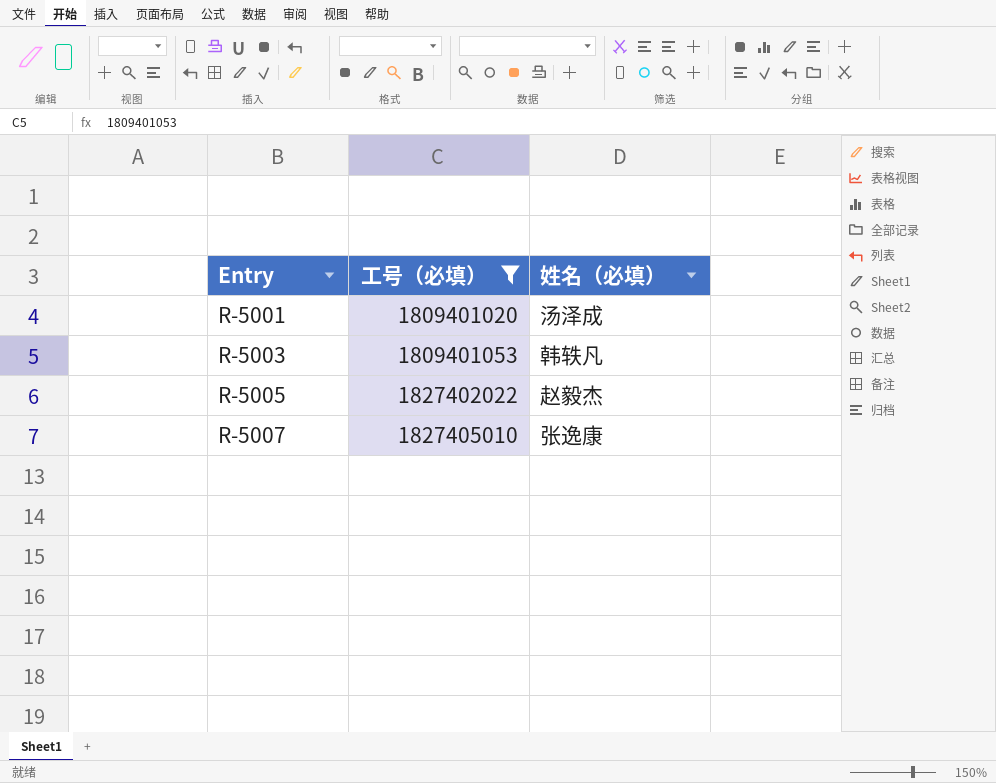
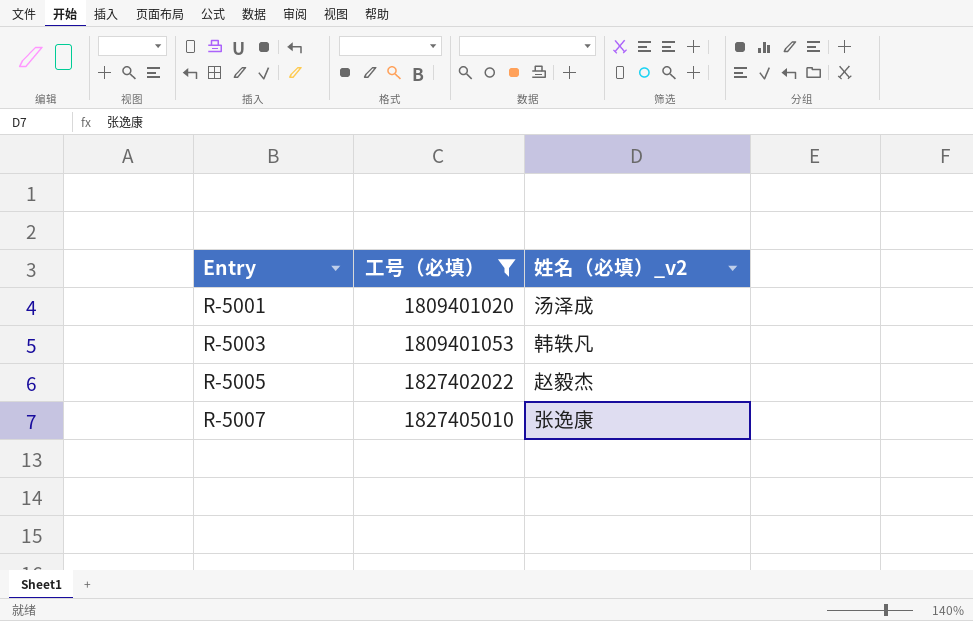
column name: 姓名（必填） -> 姓名（必填）_v2

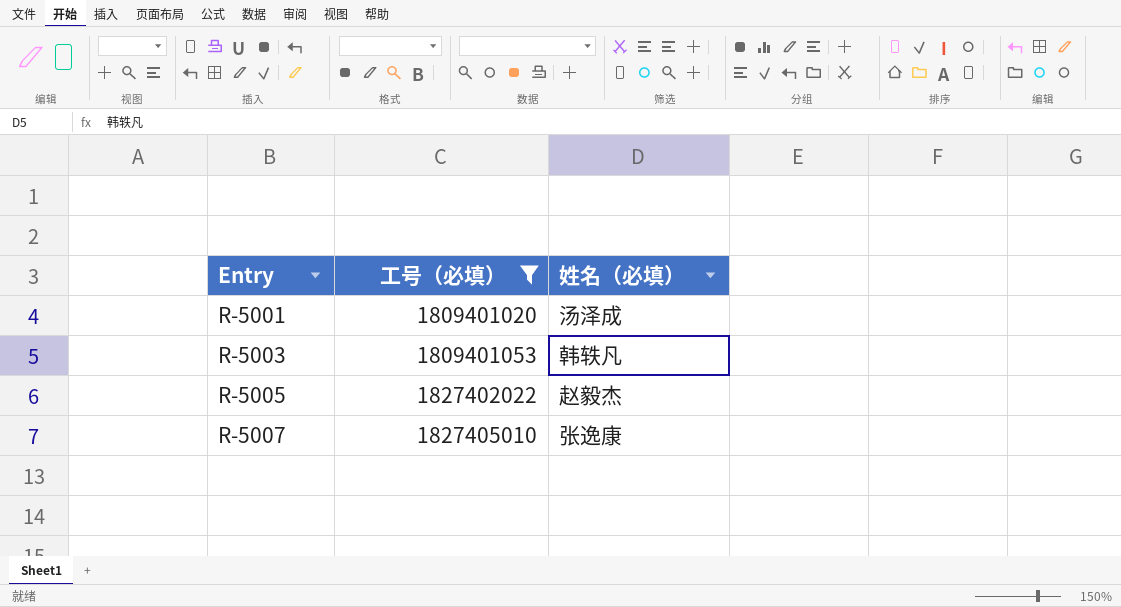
column name: 姓名（必填）_v2 -> 姓名（必填）

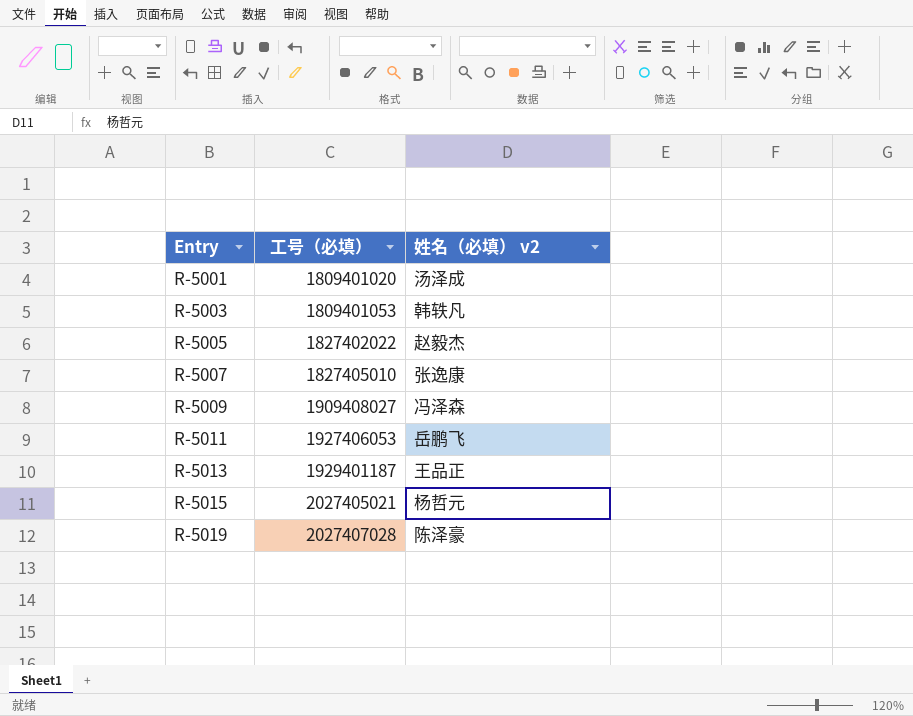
filter: 工号（必填） <= 1827405010 -> none
column name: 姓名（必填） -> 姓名（必填） v2

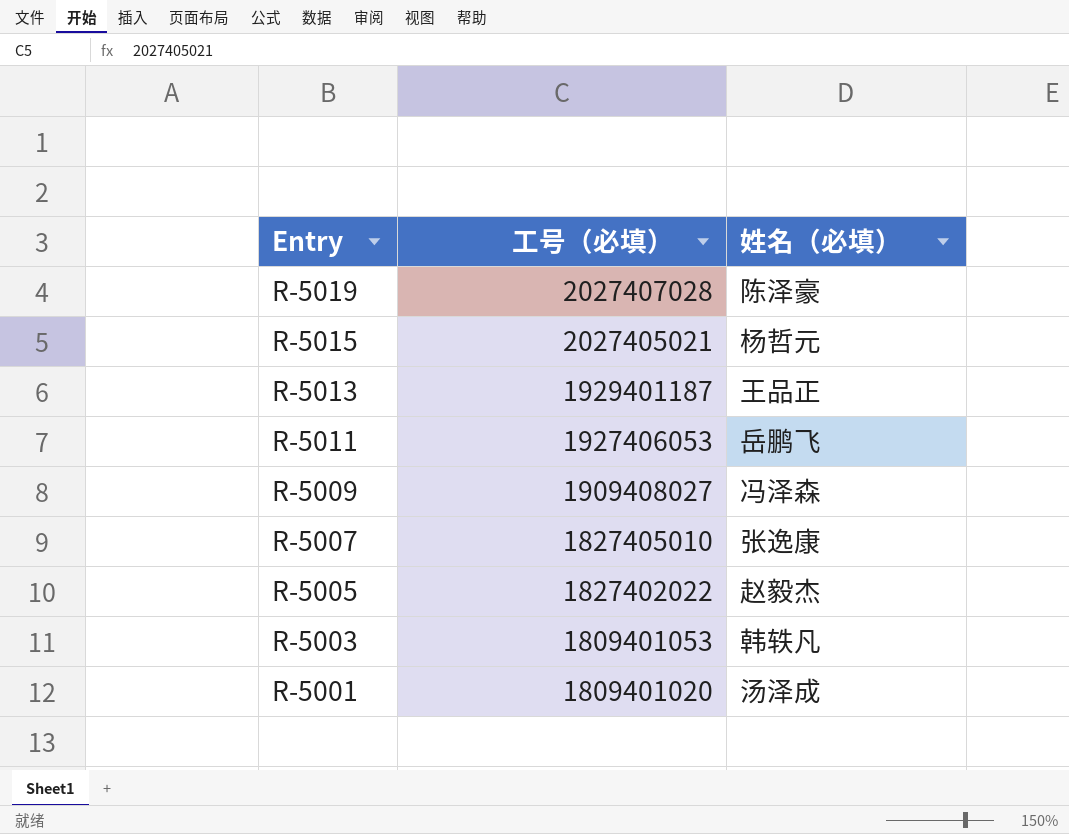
row order: Entry ascending -> Entry descending
column name: 姓名（必填） v2 -> 姓名（必填）

